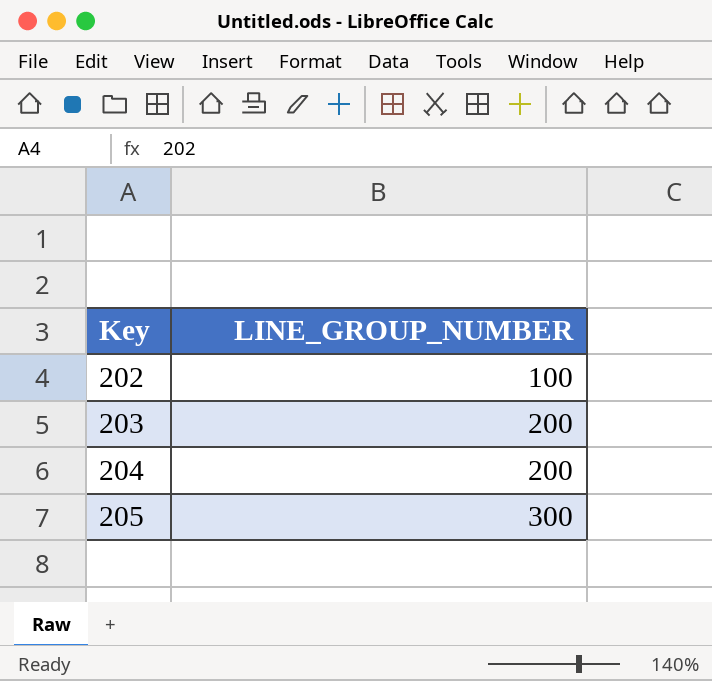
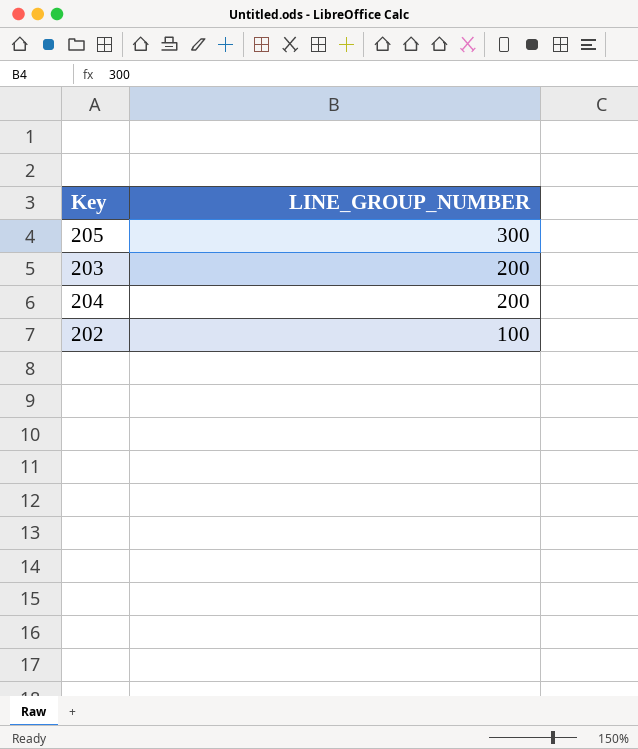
row order: Key ascending -> LINE_GROUP_NUMBER descending

